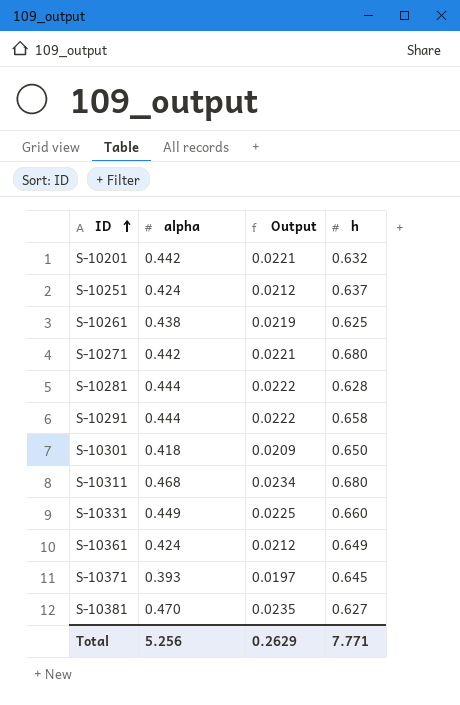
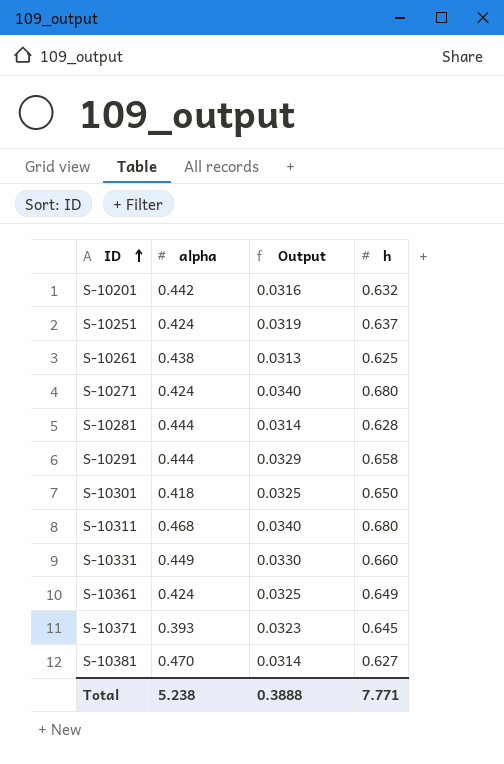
column Output | formula: [alpha] * 0.05 -> [h] * 0.05
S-10271 | alpha: 0.442 -> 0.424
Total | alpha: 5.256 -> 5.238
Total | Output: 0.2629 -> 0.3888

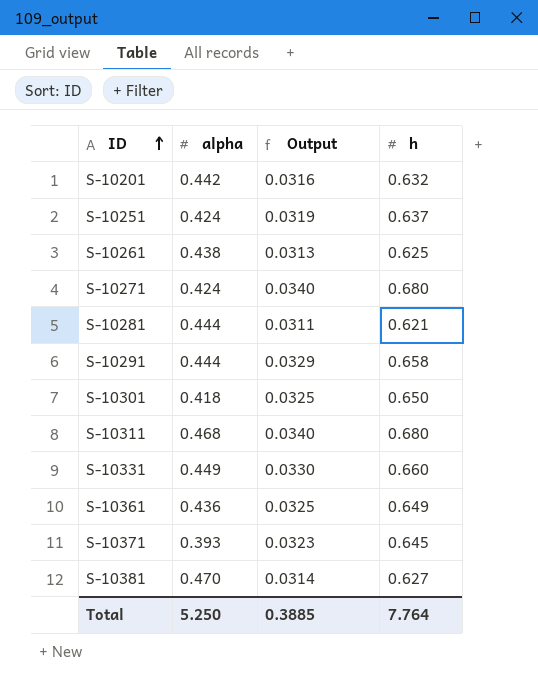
S-10281 | Output: 0.0314 -> 0.0311
S-10281 | h: 0.628 -> 0.621
S-10361 | alpha: 0.424 -> 0.436
Total | alpha: 5.238 -> 5.250
Total | Output: 0.3888 -> 0.3885
Total | h: 7.771 -> 7.764

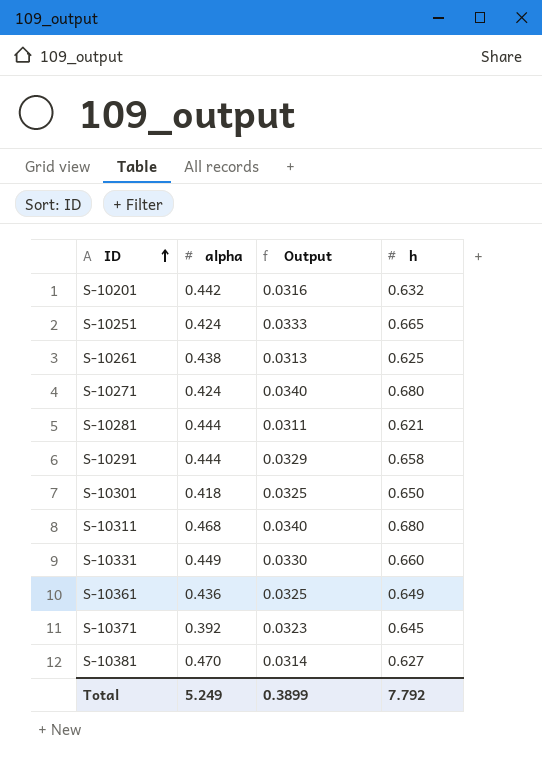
S-10251 | Output: 0.0319 -> 0.0333
S-10251 | h: 0.637 -> 0.665
S-10371 | alpha: 0.393 -> 0.392
Total | alpha: 5.250 -> 5.249
Total | Output: 0.3885 -> 0.3899
Total | h: 7.764 -> 7.792

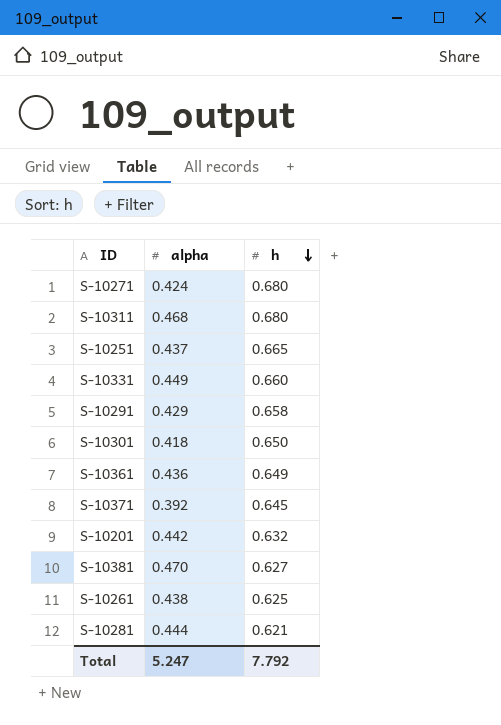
row order: ID ascending -> h descending
column Output | formula: [h] * 0.05 -> none
S-10251 | alpha: 0.424 -> 0.437
S-10291 | alpha: 0.444 -> 0.429
Total | alpha: 5.249 -> 5.247

